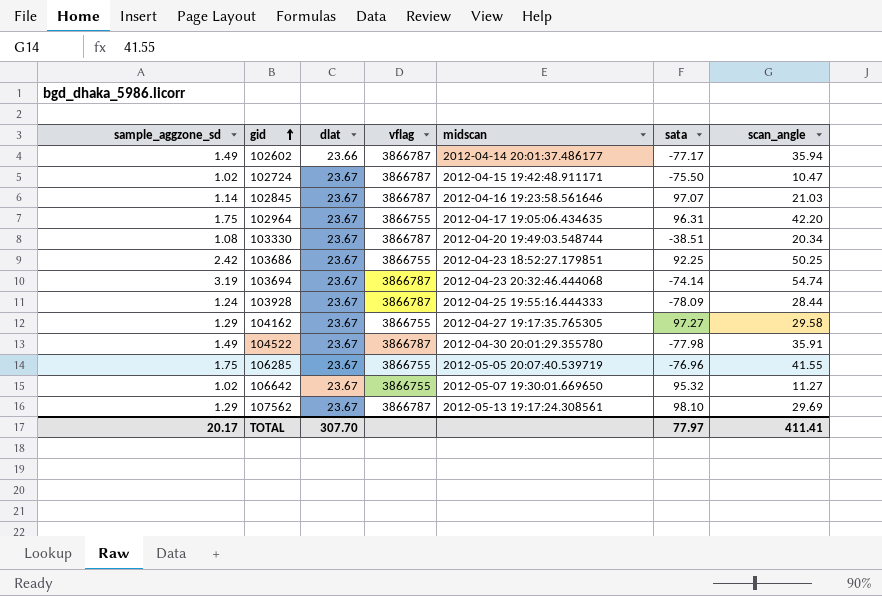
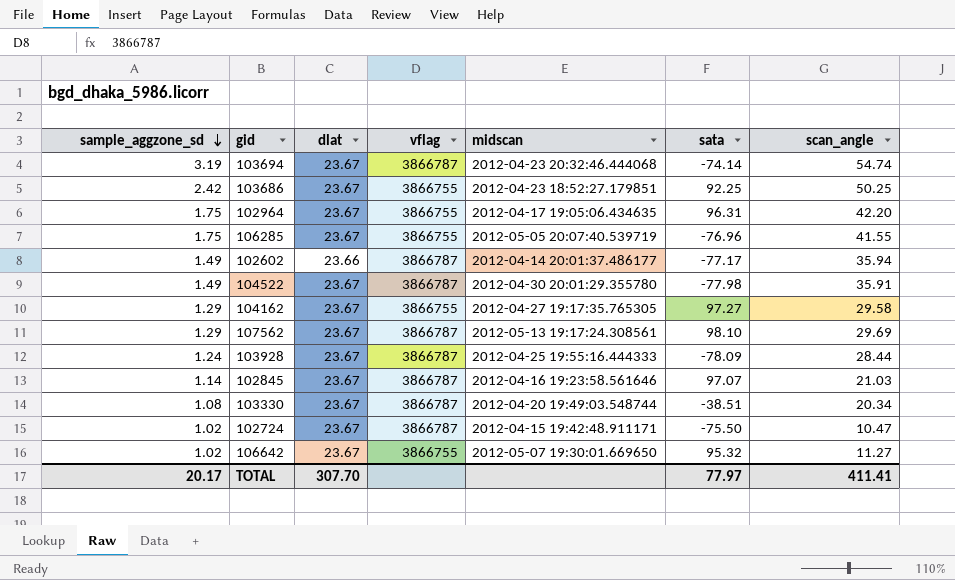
row order: gid ascending -> sample_aggzone_sd descending

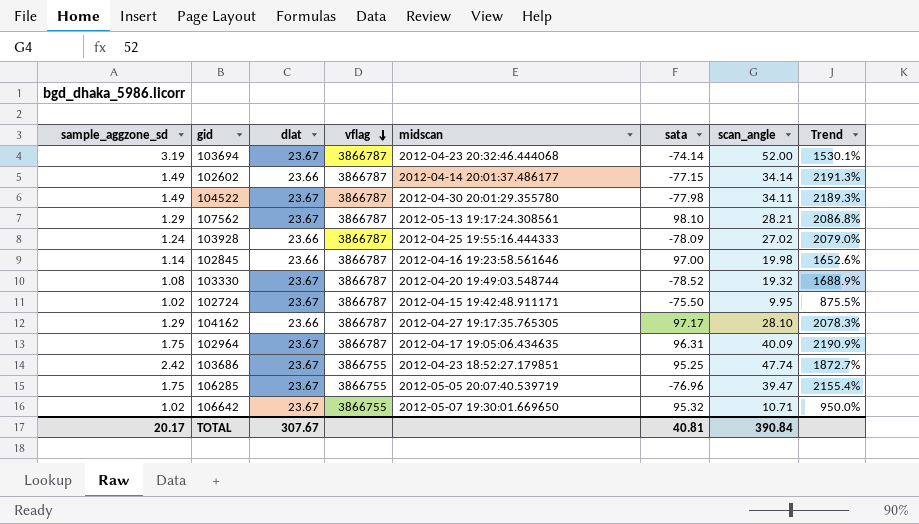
row order: sample_aggzone_sd descending -> vflag descending
column Trend | formula: none -> ([scan_angle] - [sample_aggzone_sd]) / [sample_aggzone_sd]
103694 | scan_angle: 54.74 -> 52.00
102602 | sata: -77.17 -> -77.15
102602 | scan_angle: 35.94 -> 34.14
104522 | scan_angle: 35.91 -> 34.11
107562 | scan_angle: 29.69 -> 28.21
103928 | dlat: 23.67 -> 23.66
103928 | scan_angle: 28.44 -> 27.02
102845 | dlat: 23.67 -> 23.66
102845 | sata: 97.07 -> 97.00
102845 | scan_angle: 21.03 -> 19.98
103330 | sata: -38.51 -> -78.52
103330 | scan_angle: 20.34 -> 19.32
102724 | scan_angle: 10.47 -> 9.95
104162 | dlat: 23.67 -> 23.66
104162 | vflag: 3866755 -> 3866787
104162 | sata: 97.27 -> 97.17
104162 | scan_angle: 29.58 -> 28.10
102964 | vflag: 3866755 -> 3866787
102964 | scan_angle: 42.20 -> 40.09
103686 | sata: 92.25 -> 95.25
103686 | scan_angle: 50.25 -> 47.74
106285 | scan_angle: 41.55 -> 39.47
106642 | scan_angle: 11.27 -> 10.71
TOTAL | dlat: 307.70 -> 307.67
TOTAL | sata: 77.97 -> 40.81
TOTAL | scan_angle: 411.41 -> 390.84

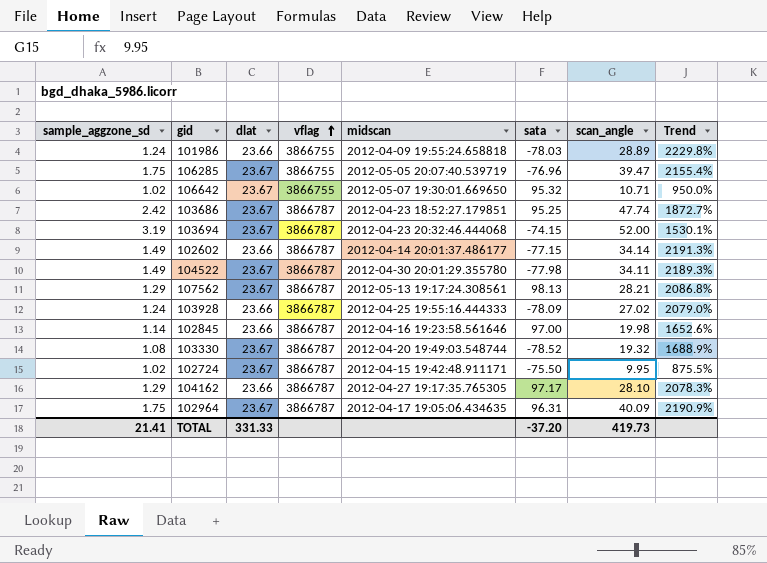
row order: vflag descending -> vflag ascending
row 101986: none -> 1.24 | 23.66 | 3866755 | 2012-04-09 19:55:24.658818 | -78.03 | 28.89 | 2229.8%
103686 | vflag: 3866755 -> 3866787
103694 | sata: -74.14 -> -74.15
107562 | sata: 98.10 -> 98.13
TOTAL | sample_aggzone_sd: 20.17 -> 21.41
TOTAL | dlat: 307.67 -> 331.33
TOTAL | sata: 40.81 -> -37.20
TOTAL | scan_angle: 390.84 -> 419.73

